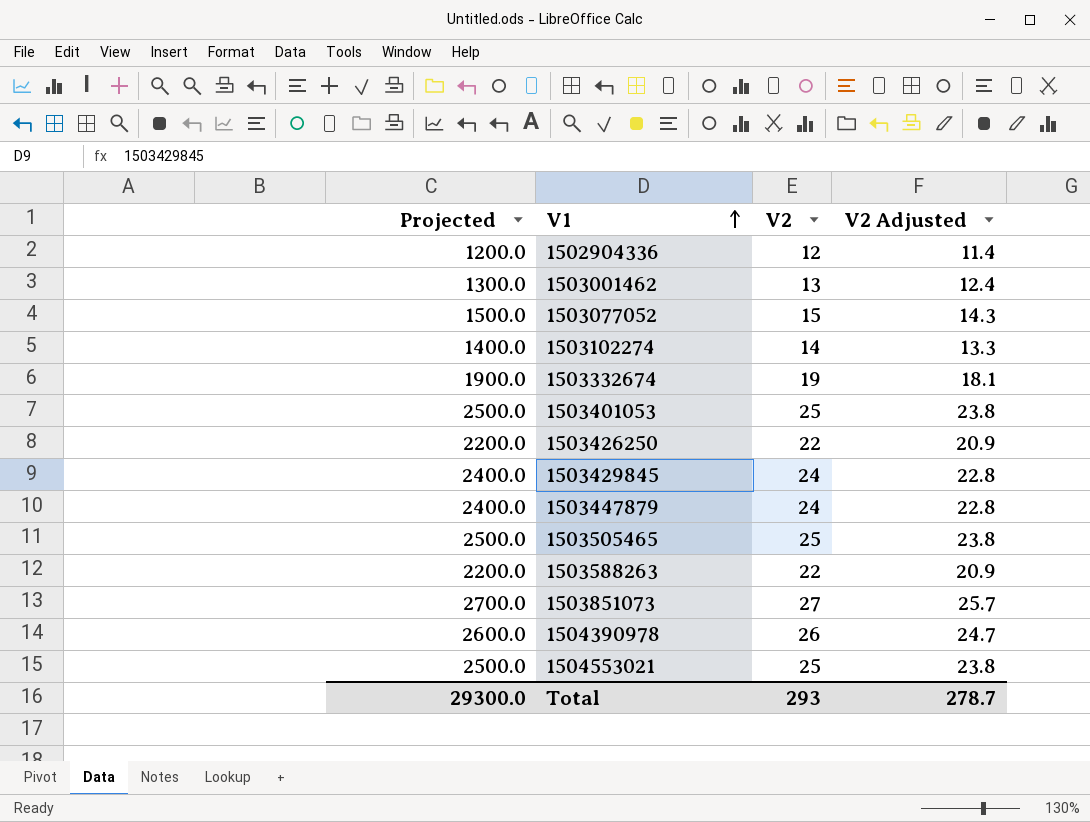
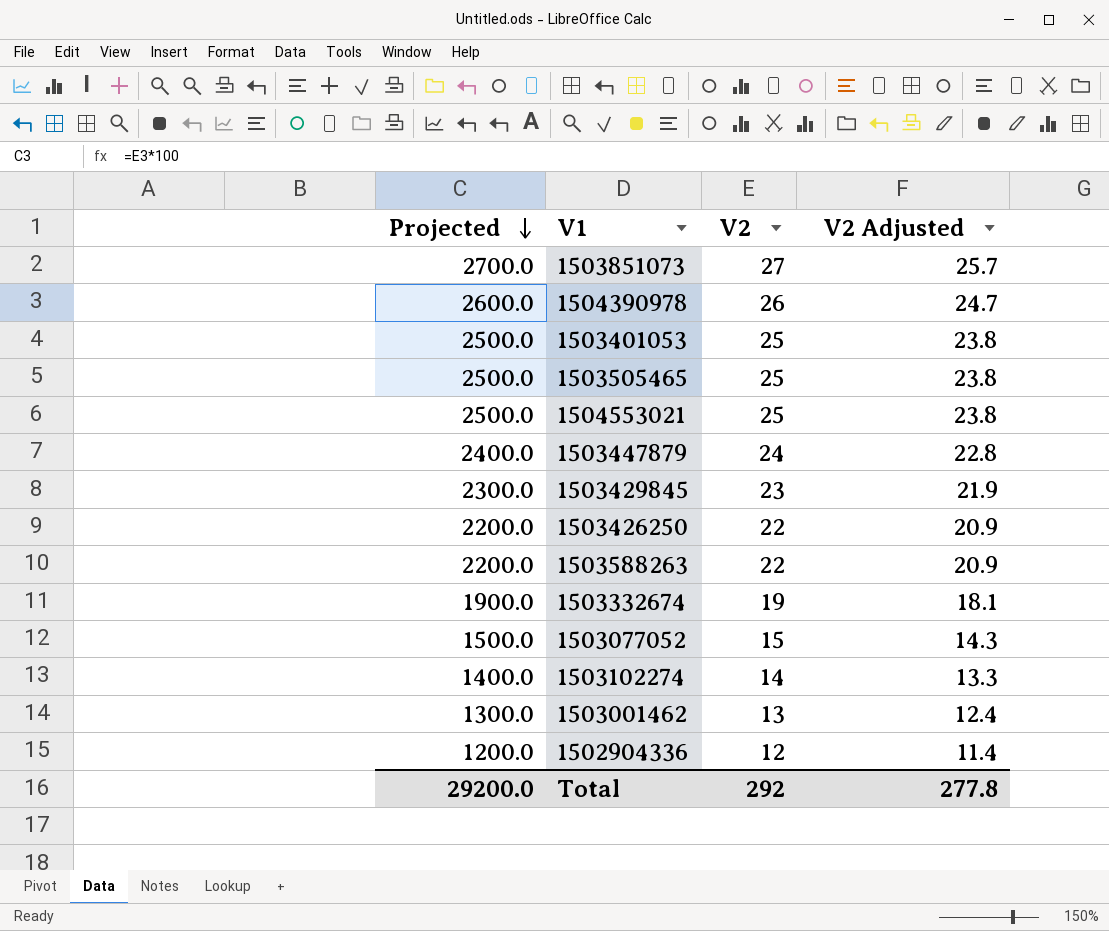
row order: V1 ascending -> Projected descending
1503429845 | Projected: 2400.0 -> 2300.0
1503429845 | V2: 24 -> 23
1503429845 | V2 Adjusted: 22.8 -> 21.9
Total | Projected: 29300.0 -> 29200.0
Total | V2: 293 -> 292
Total | V2 Adjusted: 278.7 -> 277.8

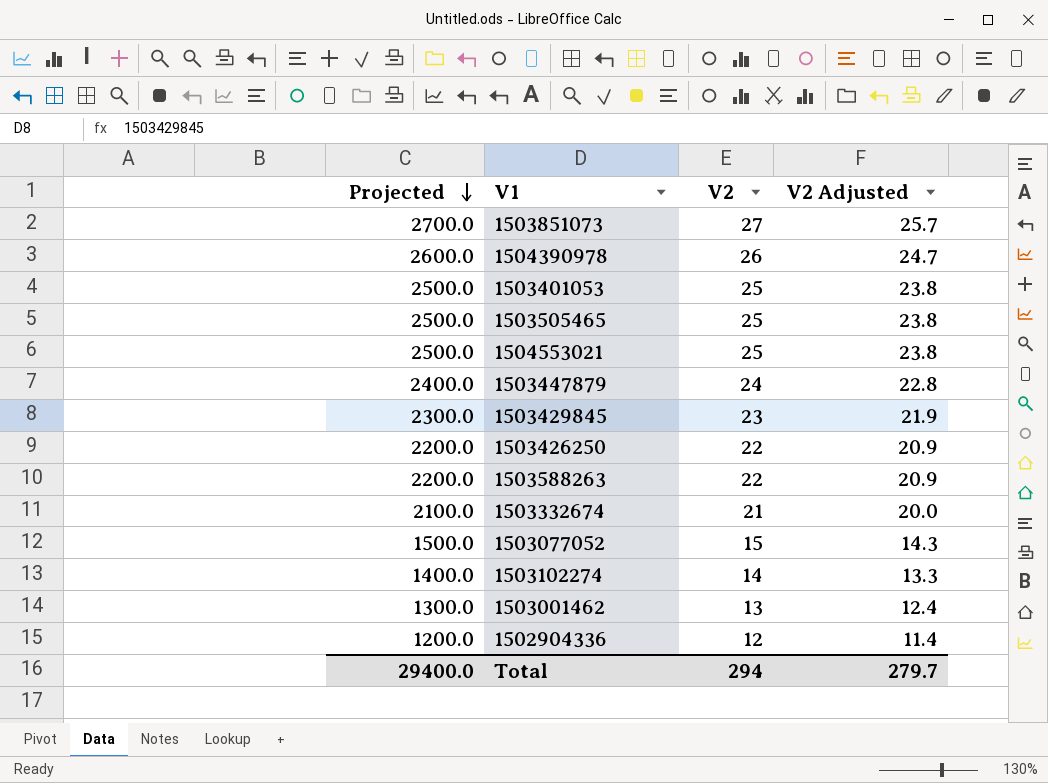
1503332674 | Projected: 1900.0 -> 2100.0
1503332674 | V2: 19 -> 21
1503332674 | V2 Adjusted: 18.1 -> 20.0
Total | Projected: 29200.0 -> 29400.0
Total | V2: 292 -> 294
Total | V2 Adjusted: 277.8 -> 279.7

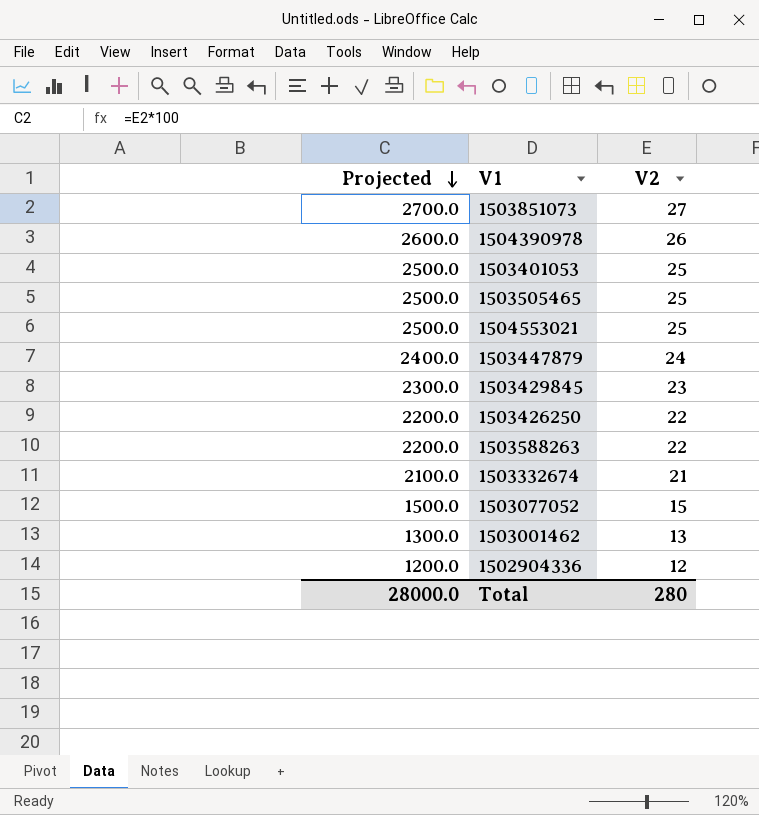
column V2 Adjusted | formula: [V2] * 0.95 -> none
row 1503102274: 1400.0 | 14 | 13.3 -> none
Total | Projected: 29400.0 -> 28000.0
Total | V2: 294 -> 280

